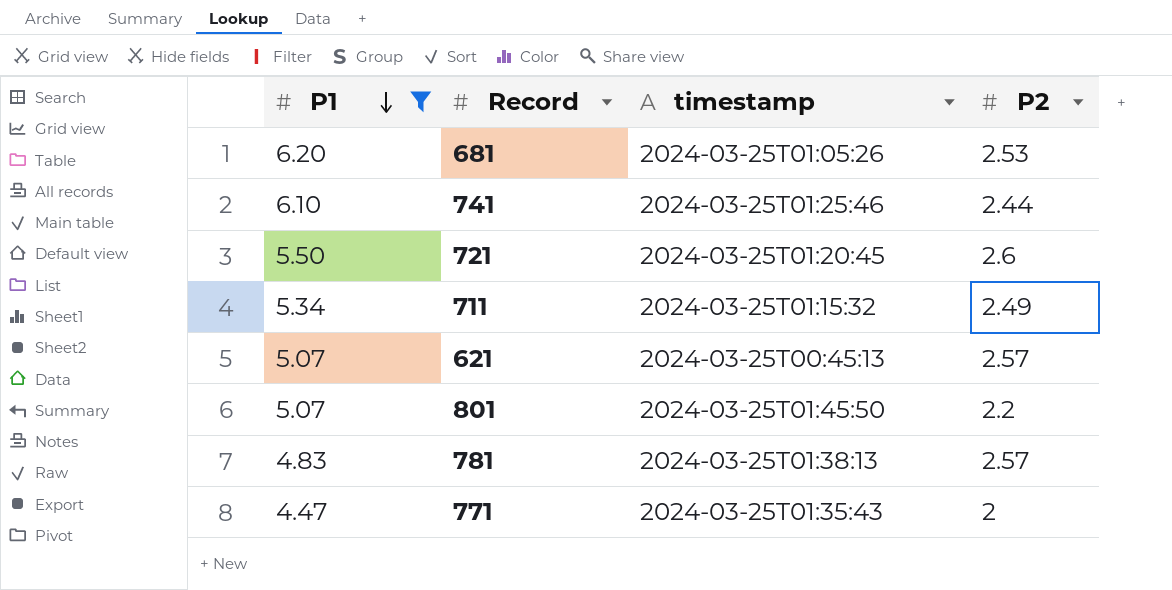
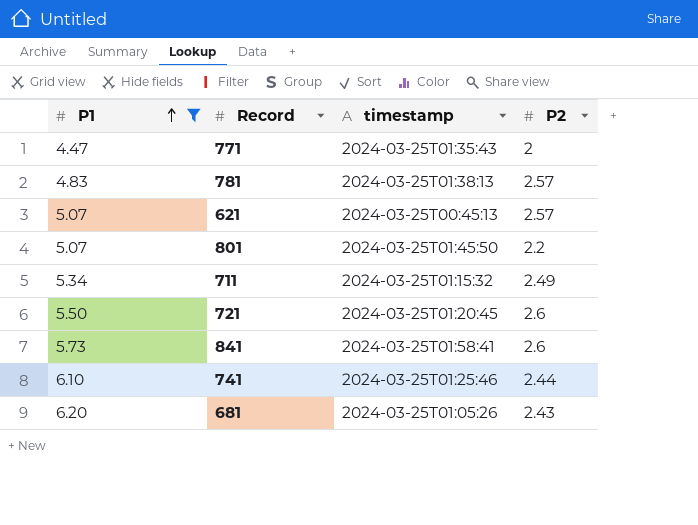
row order: P1 descending -> P1 ascending
row 841: none -> 5.73 | 2024-03-25T01:58:41 | 2.6
681 | P2: 2.53 -> 2.43

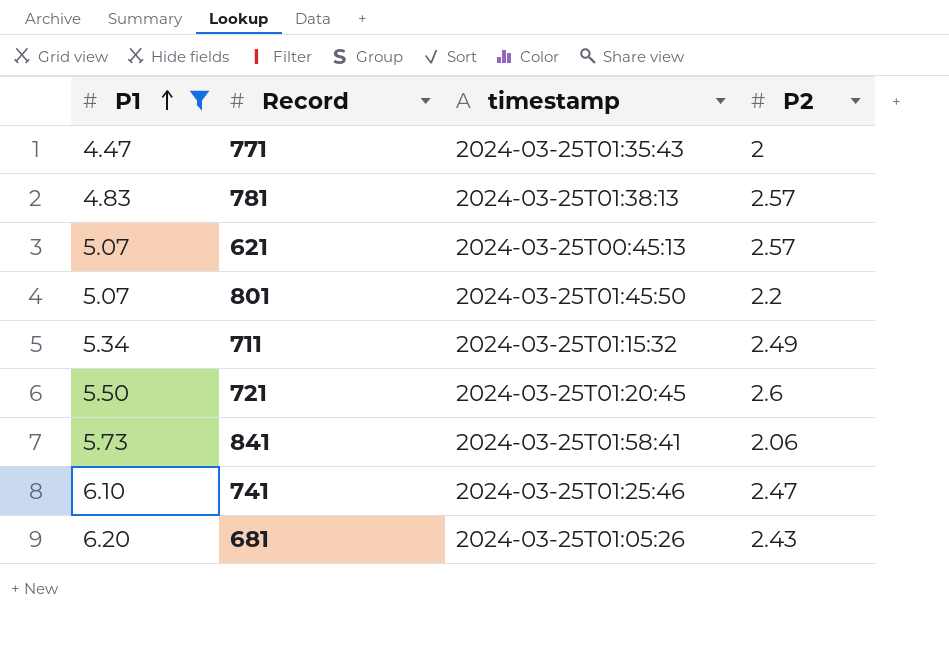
841 | P2: 2.6 -> 2.06
741 | P2: 2.44 -> 2.47

